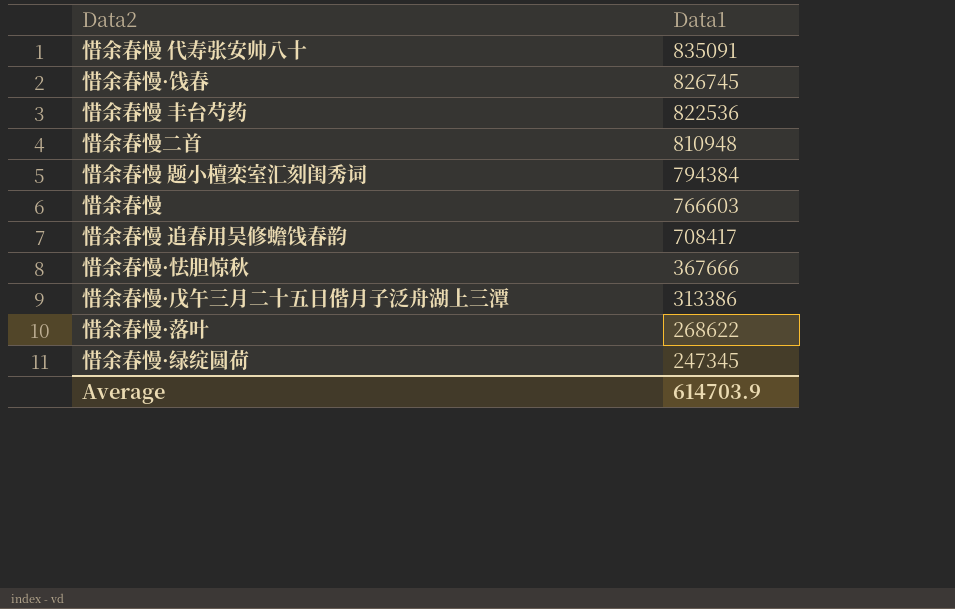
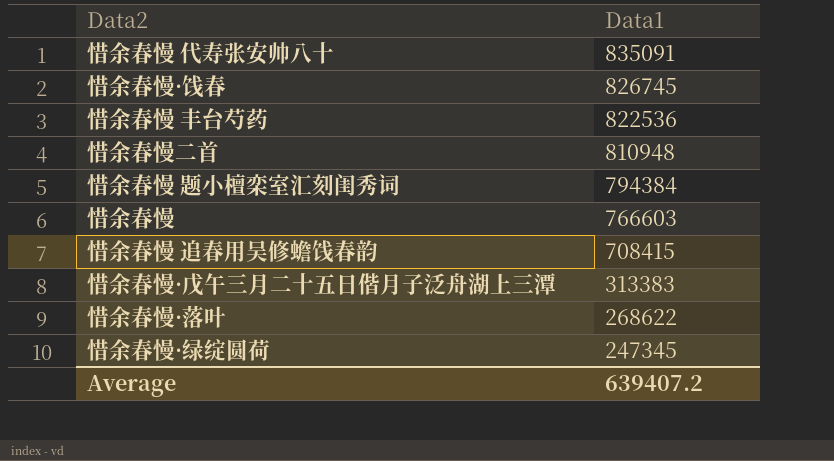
row 惜余春慢·怯胆惊秋: 367666 -> none
惜余春慢 追春用吴修蟾饯春韵 | Data1: 708417 -> 708415
惜余春慢·戊午三月二十五日偕月子泛舟湖上三潭 | Data1: 313386 -> 313383
Average | Data1: 614703.9 -> 639407.2

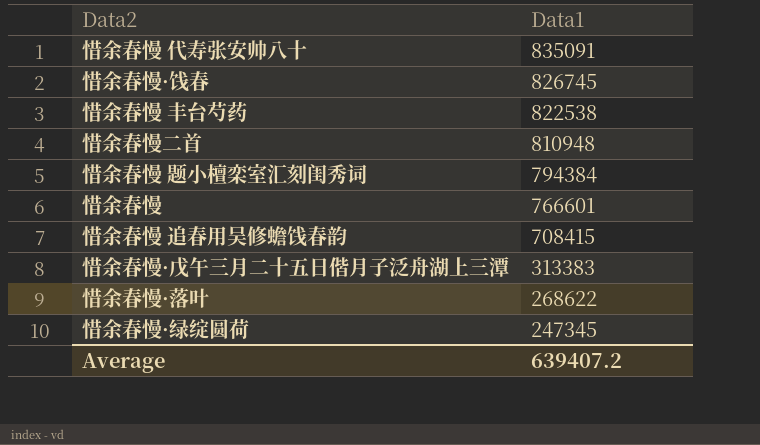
惜余春慢 丰台芍药 | Data1: 822536 -> 822538
惜余春慢 | Data1: 766603 -> 766601

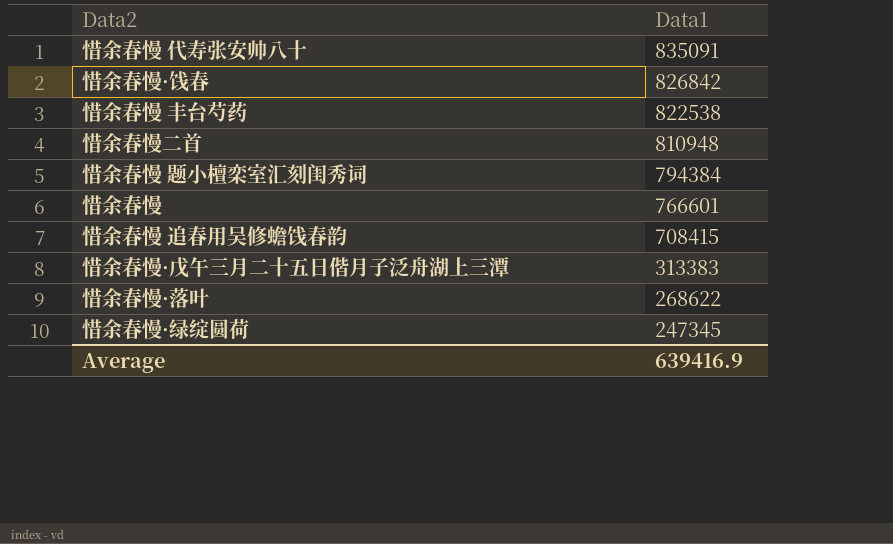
惜余春慢·饯春 | Data1: 826745 -> 826842
Average | Data1: 639407.2 -> 639416.9

